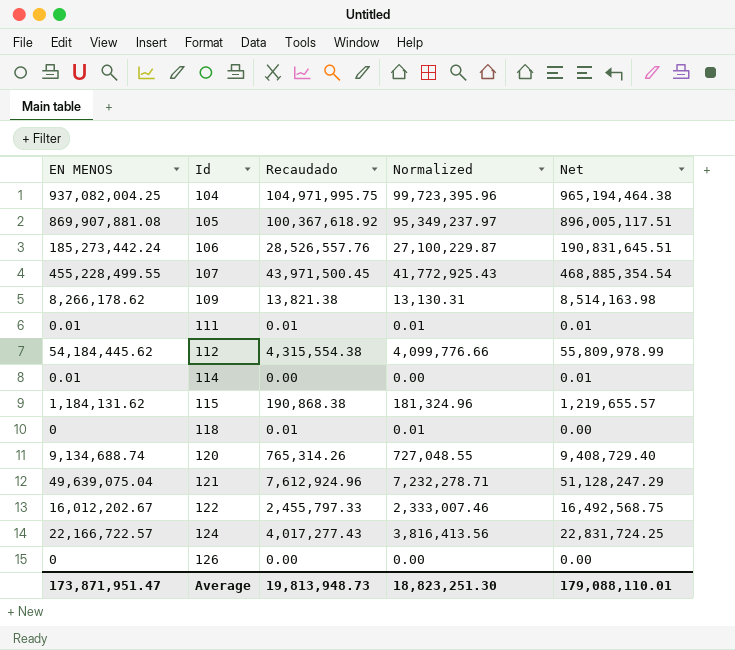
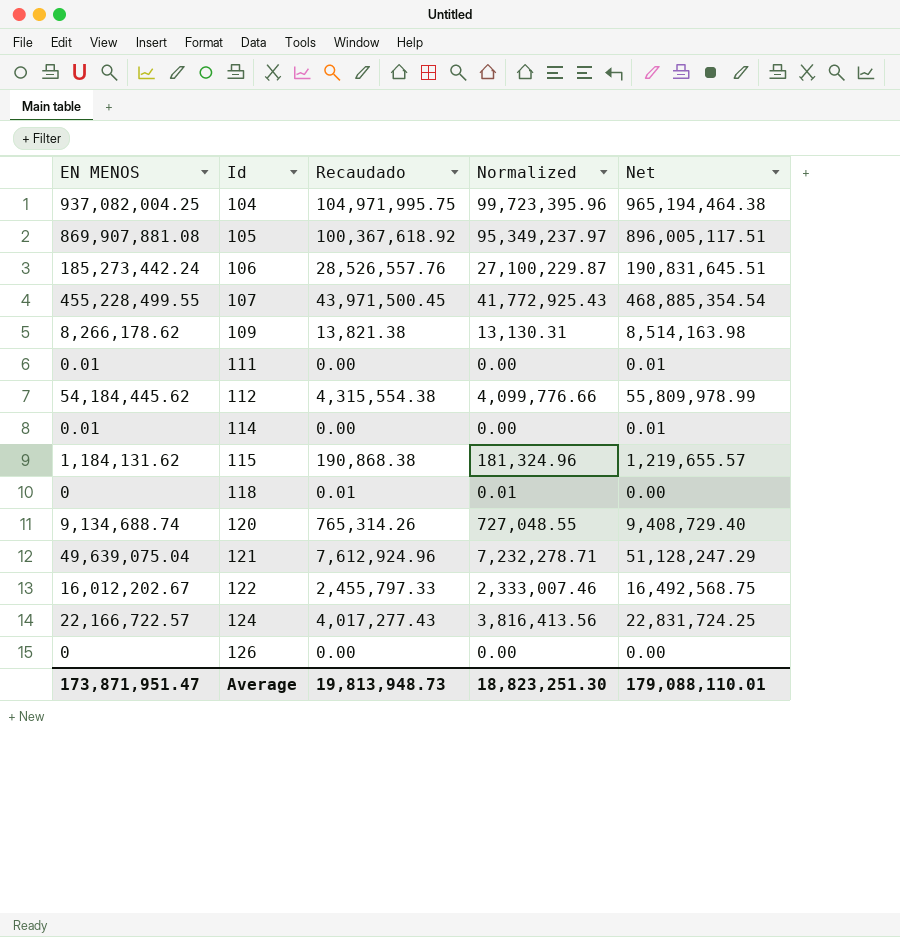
111 | Recaudado: 0.01 -> 0.00
111 | Normalized: 0.01 -> 0.00

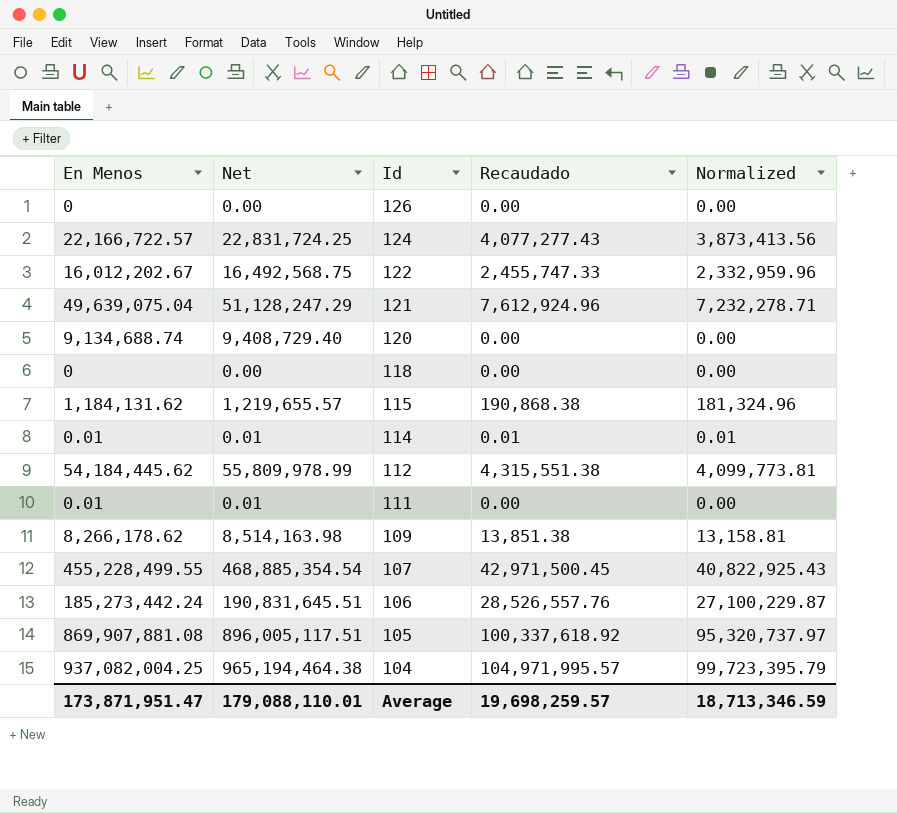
row order: Id ascending -> Id descending
column name: EN MENOS -> En Menos
column Net | position: 5 -> 2
124 | Recaudado: 4,017,277.43 -> 4,077,277.43
124 | Normalized: 3,816,413.56 -> 3,873,413.56
122 | Recaudado: 2,455,797.33 -> 2,455,747.33
122 | Normalized: 2,333,007.46 -> 2,332,959.96
120 | Recaudado: 765,314.26 -> 0.00
120 | Normalized: 727,048.55 -> 0.00
118 | Recaudado: 0.01 -> 0.00
118 | Normalized: 0.01 -> 0.00
114 | Recaudado: 0.00 -> 0.01
114 | Normalized: 0.00 -> 0.01
112 | Recaudado: 4,315,554.38 -> 4,315,551.38
112 | Normalized: 4,099,776.66 -> 4,099,773.81
109 | Recaudado: 13,821.38 -> 13,851.38
109 | Normalized: 13,130.31 -> 13,158.81
107 | Recaudado: 43,971,500.45 -> 42,971,500.45
107 | Normalized: 41,772,925.43 -> 40,822,925.43
105 | Recaudado: 100,367,618.92 -> 100,337,618.92
105 | Normalized: 95,349,237.97 -> 95,320,737.97
104 | Recaudado: 104,971,995.75 -> 104,971,995.57
104 | Normalized: 99,723,395.96 -> 99,723,395.79
Average | Recaudado: 19,813,948.73 -> 19,698,259.57
Average | Normalized: 18,823,251.30 -> 18,713,346.59

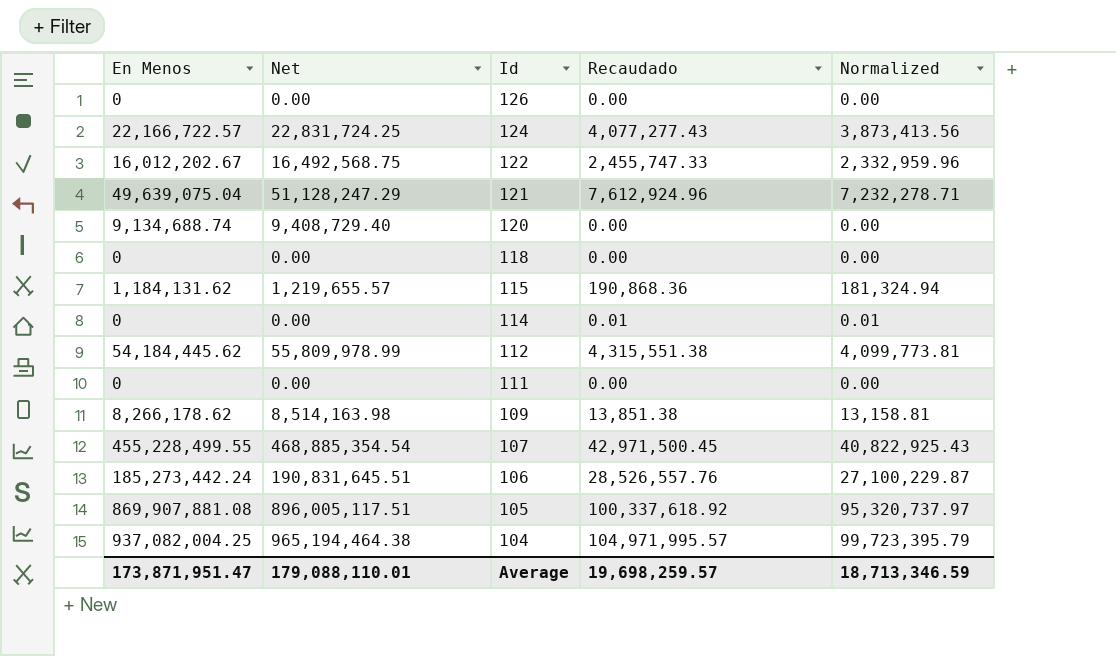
115 | Recaudado: 190,868.38 -> 190,868.36
115 | Normalized: 181,324.96 -> 181,324.94
114 | En Menos: 0.01 -> 0
114 | Net: 0.01 -> 0.00
111 | En Menos: 0.01 -> 0
111 | Net: 0.01 -> 0.00

